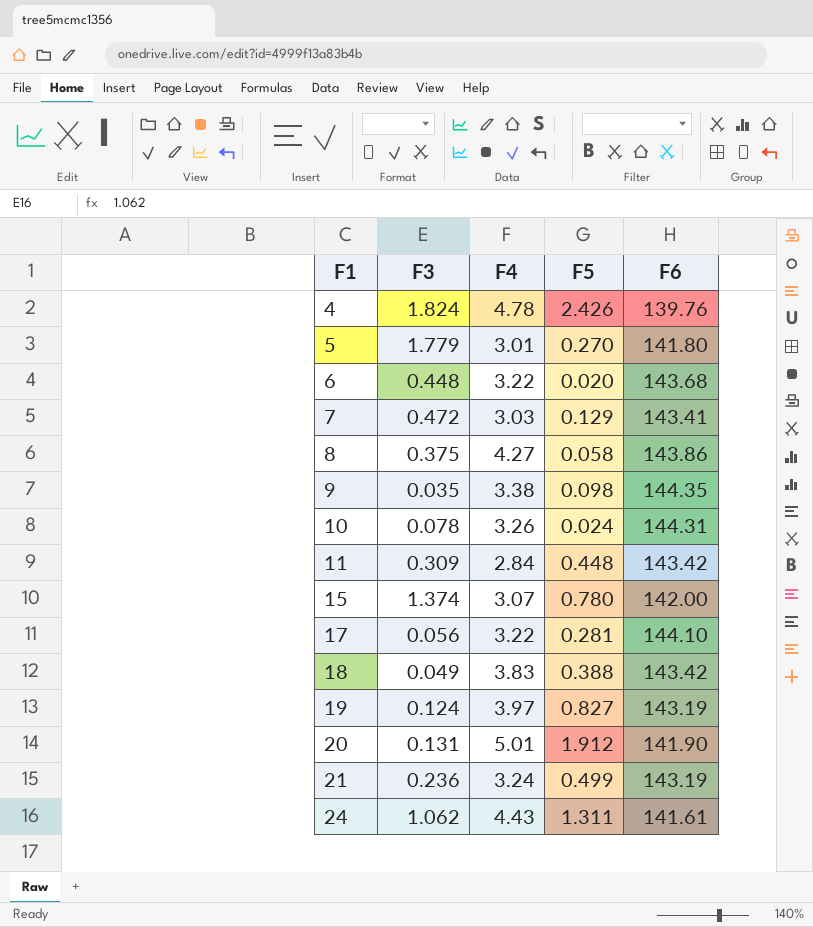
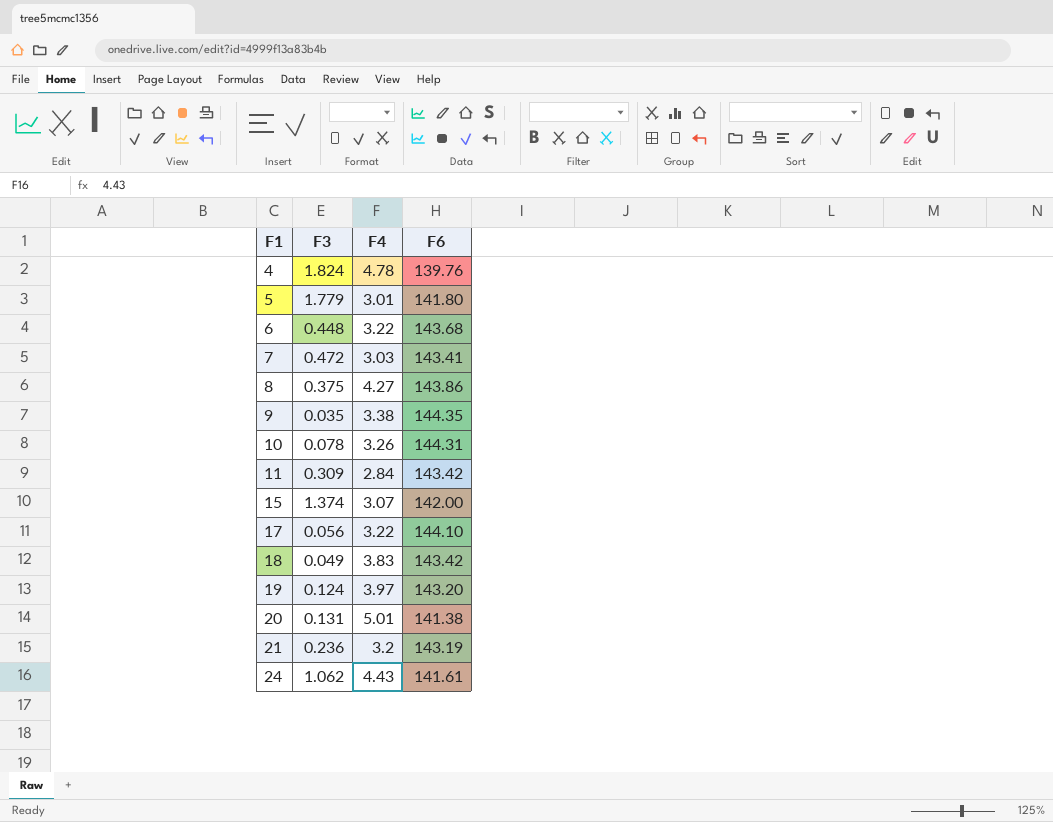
column F5 | position: 4 -> none
19 | F6: 143.19 -> 143.20
20 | F6: 141.90 -> 141.38
21 | F4: 3.24 -> 3.2

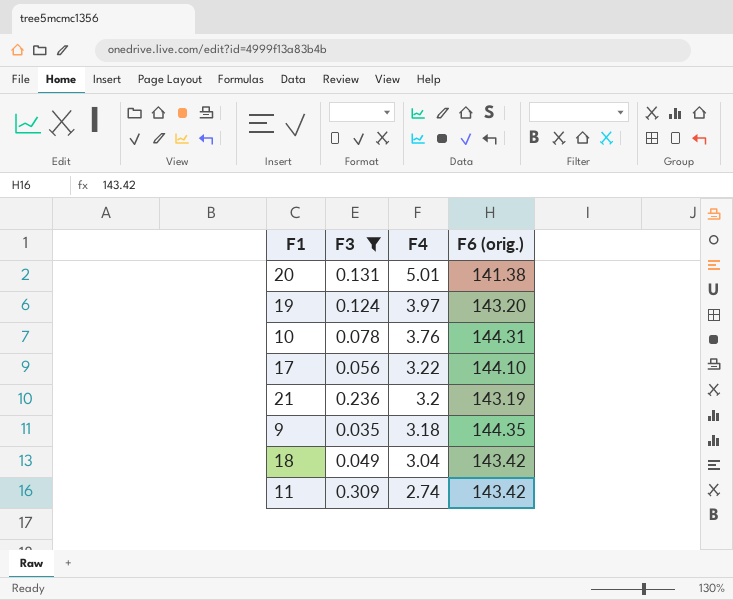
filter: none -> F3 <= 0.309
row order: F1 ascending -> F4 descending
column name: F6 -> F6 (orig.)
10 | F4: 3.26 -> 3.76
9 | F4: 3.38 -> 3.18
18 | F4: 3.83 -> 3.04
11 | F4: 2.84 -> 2.74

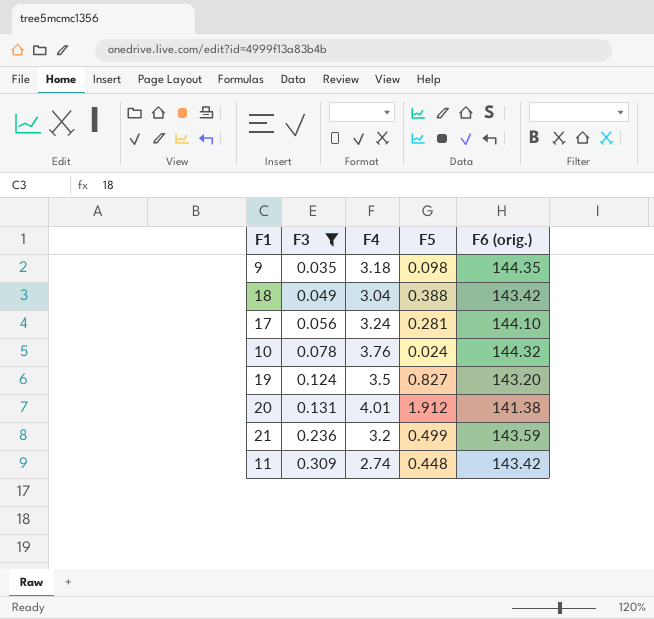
row order: F4 descending -> F3 ascending
column F5 | position: none -> 4
17 | F4: 3.22 -> 3.24
10 | F6 (orig.): 144.31 -> 144.32
19 | F4: 3.97 -> 3.5
20 | F4: 5.01 -> 4.01
21 | F6 (orig.): 143.19 -> 143.59

